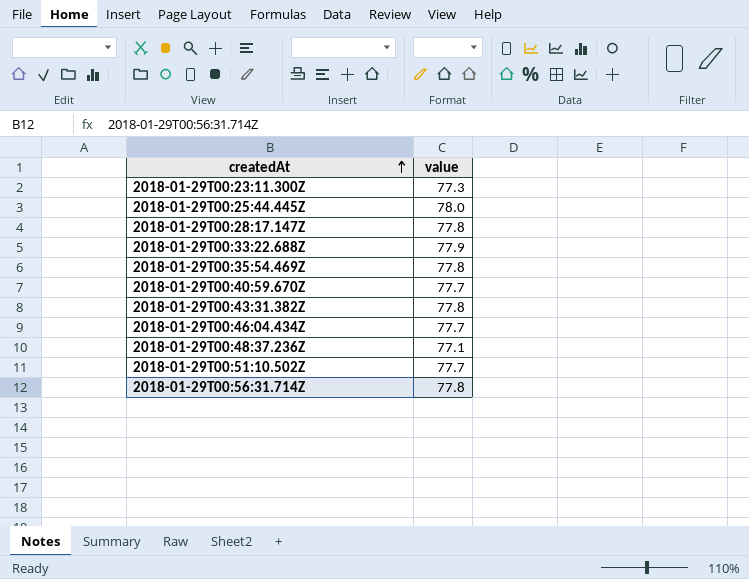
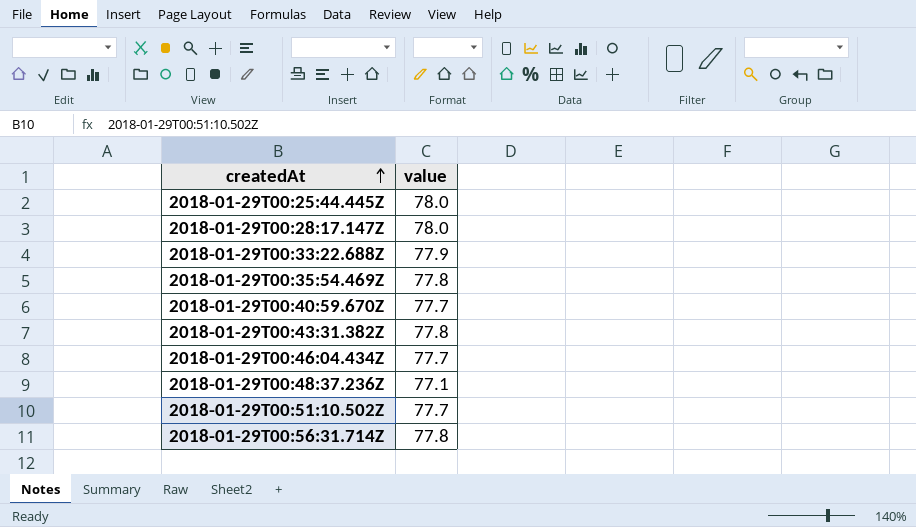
row 2018-01-29T00:23:11.300Z: 77.3 -> none
2018-01-29T00:28:17.147Z | value: 77.8 -> 78.0

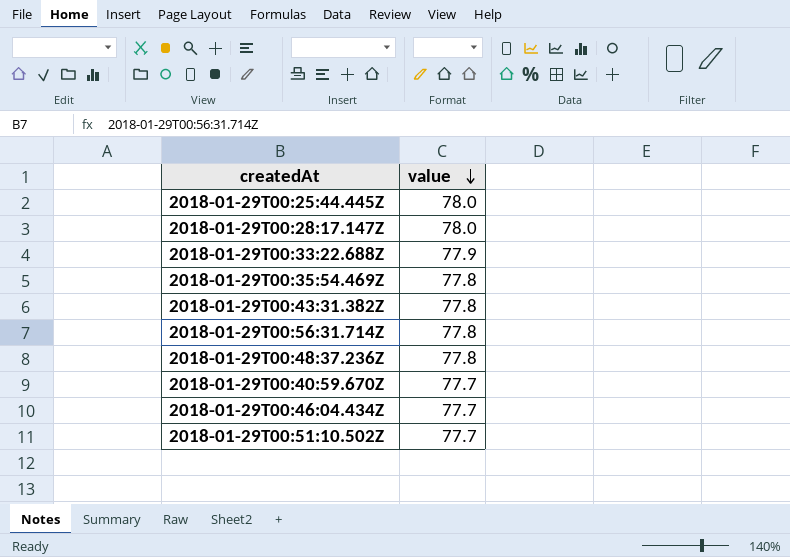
row order: createdAt ascending -> value descending
2018-01-29T00:48:37.236Z | value: 77.1 -> 77.8

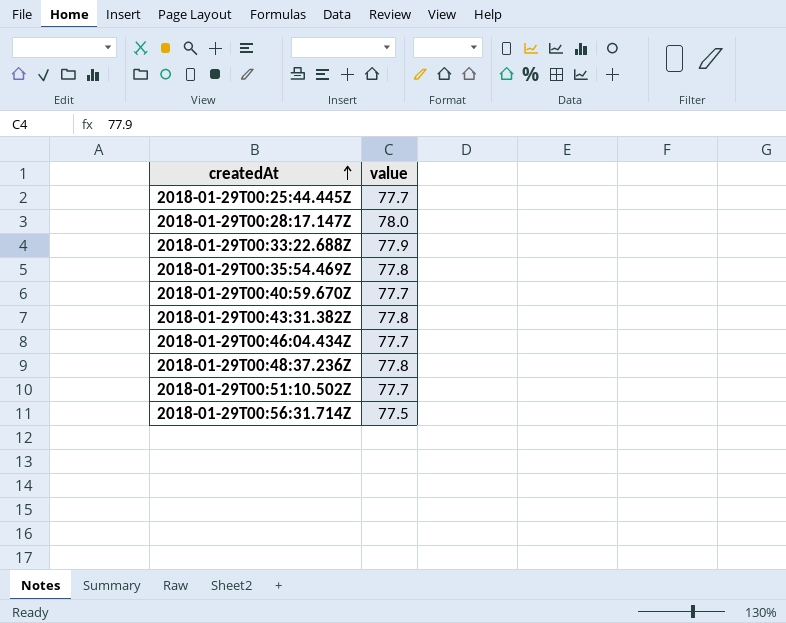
row order: value descending -> createdAt ascending
2018-01-29T00:25:44.445Z | value: 78.0 -> 77.7
2018-01-29T00:56:31.714Z | value: 77.8 -> 77.5

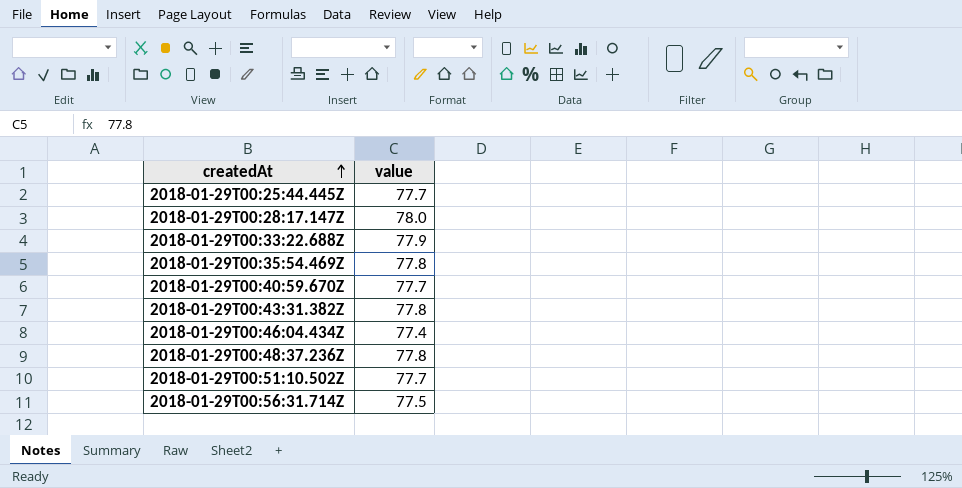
2018-01-29T00:46:04.434Z | value: 77.7 -> 77.4

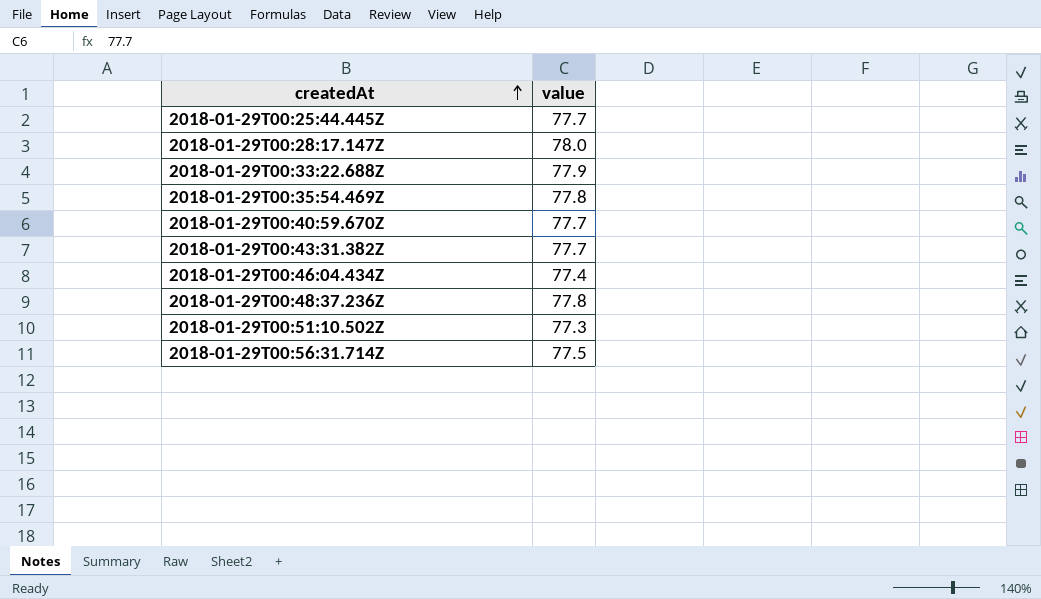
2018-01-29T00:43:31.382Z | value: 77.8 -> 77.7
2018-01-29T00:51:10.502Z | value: 77.7 -> 77.3

